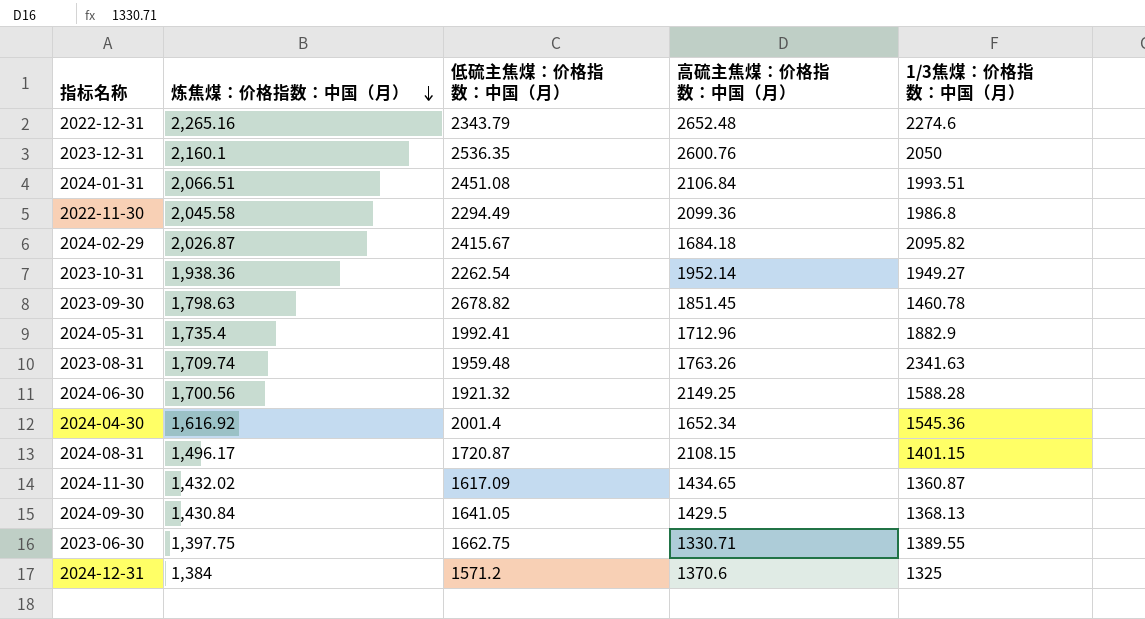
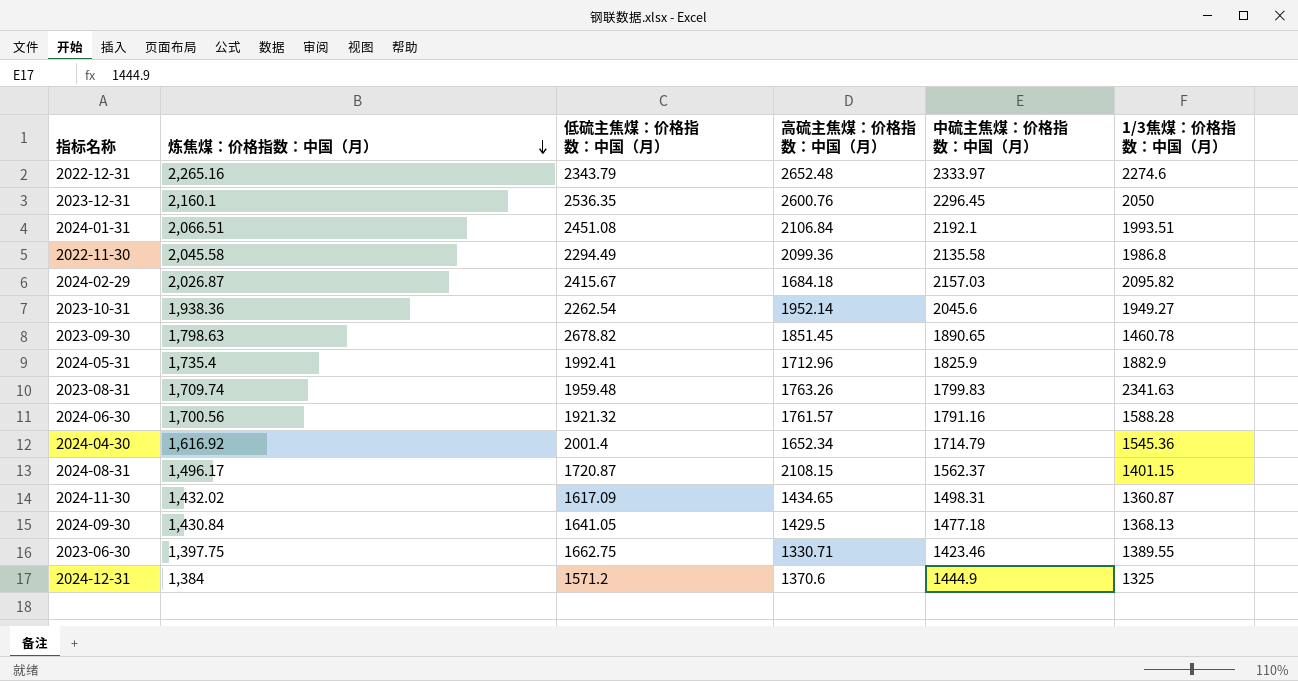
column 中硫主焦煤：价格指数：中国（月） | position: none -> 5
2024-06-30 | 高硫主焦煤：价格指数：中国（月）: 2149.25 -> 1761.57

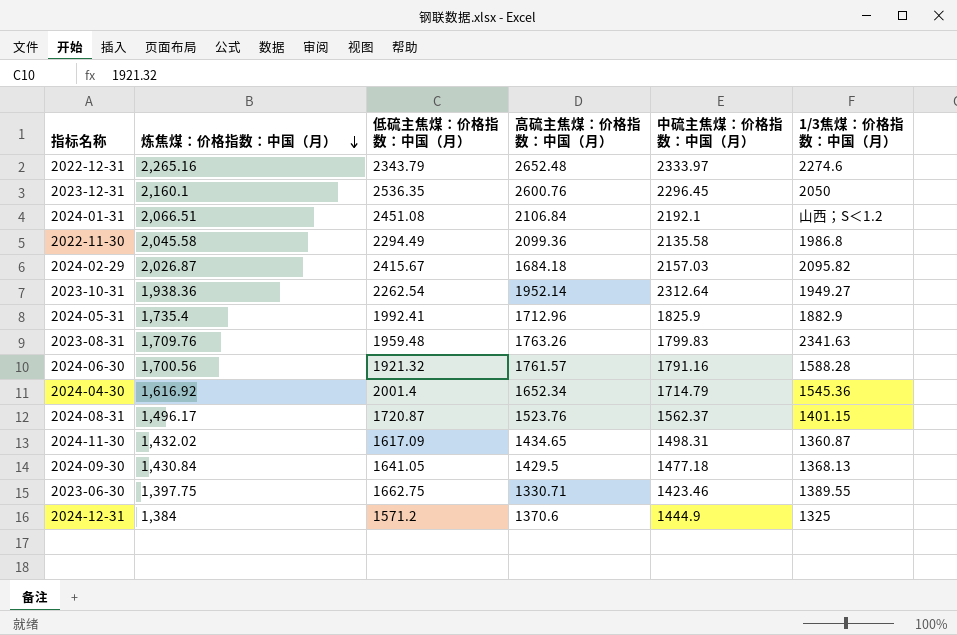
row 2023-09-30: 1,798.63 | 2678.82 | 1851.45 | 1890.65 | 1460.78 -> none
2024-01-31 | 1/3焦煤：价格指数：中国（月）: 1993.51 -> 山西；S＜1.2
2023-10-31 | 中硫主焦煤：价格指数：中国（月）: 2045.6 -> 2312.64
2023-08-31 | 炼焦煤：价格指数：中国（月）: 1,709.74 -> 1,709.76
2024-08-31 | 高硫主焦煤：价格指数：中国（月）: 2108.15 -> 1523.76

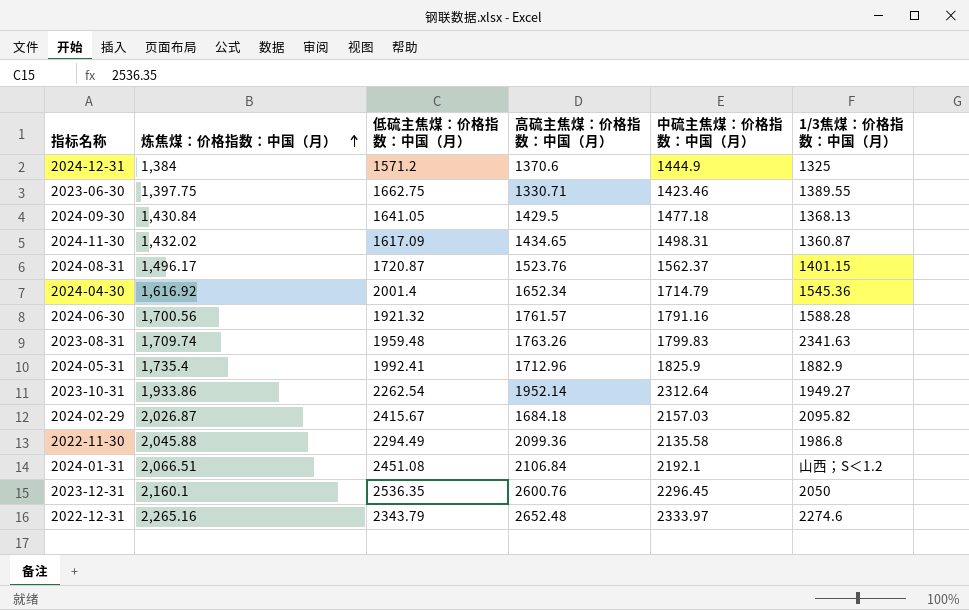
row order: 炼焦煤：价格指数：中国（月） descending -> 炼焦煤：价格指数：中国（月） ascending
2023-08-31 | 炼焦煤：价格指数：中国（月）: 1,709.76 -> 1,709.74
2023-10-31 | 炼焦煤：价格指数：中国（月）: 1,938.36 -> 1,933.86
2022-11-30 | 炼焦煤：价格指数：中国（月）: 2,045.58 -> 2,045.88

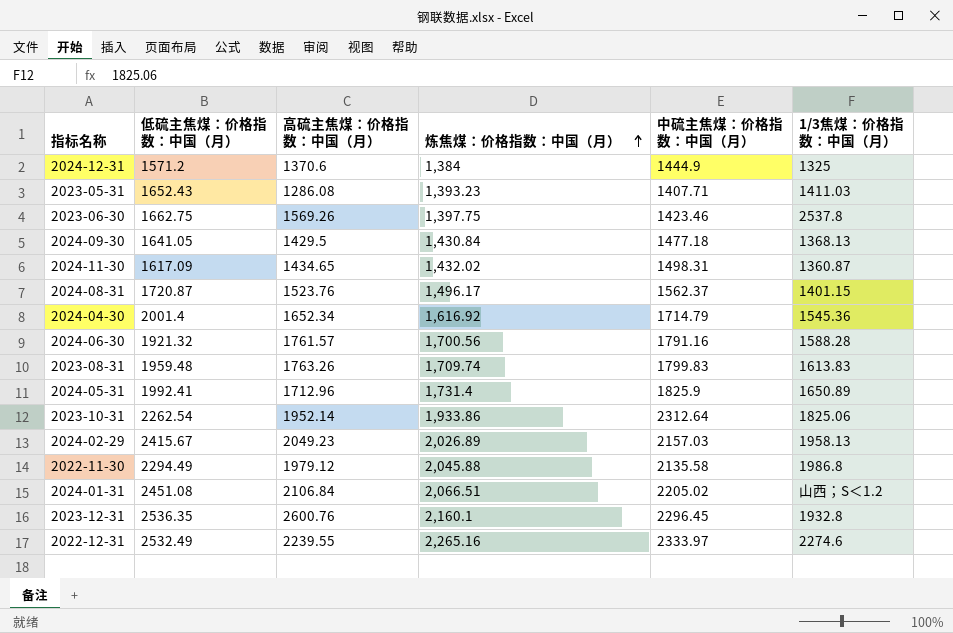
column 炼焦煤：价格指数：中国（月） | position: 2 -> 4
row 2023-05-31: none -> 1652.43 | 1286.08 | 1,393.23 | 1407.71 | 1411.03
2023-06-30 | 高硫主焦煤：价格指数：中国（月）: 1330.71 -> 1569.26
2023-06-30 | 1/3焦煤：价格指数：中国（月）: 1389.55 -> 2537.8
2023-08-31 | 1/3焦煤：价格指数：中国（月）: 2341.63 -> 1613.83
2024-05-31 | 炼焦煤：价格指数：中国（月）: 1,735.4 -> 1,731.4
2024-05-31 | 1/3焦煤：价格指数：中国（月）: 1882.9 -> 1650.89
2023-10-31 | 1/3焦煤：价格指数：中国（月）: 1949.27 -> 1825.06
2024-02-29 | 高硫主焦煤：价格指数：中国（月）: 1684.18 -> 2049.23
2024-02-29 | 炼焦煤：价格指数：中国（月）: 2,026.87 -> 2,026.89
2024-02-29 | 1/3焦煤：价格指数：中国（月）: 2095.82 -> 1958.13
2022-11-30 | 高硫主焦煤：价格指数：中国（月）: 2099.36 -> 1979.12
2024-01-31 | 中硫主焦煤：价格指数：中国（月）: 2192.1 -> 2205.02
2023-12-31 | 1/3焦煤：价格指数：中国（月）: 2050 -> 1932.8
2022-12-31 | 低硫主焦煤：价格指数：中国（月）: 2343.79 -> 2532.49
2022-12-31 | 高硫主焦煤：价格指数：中国（月）: 2652.48 -> 2239.55

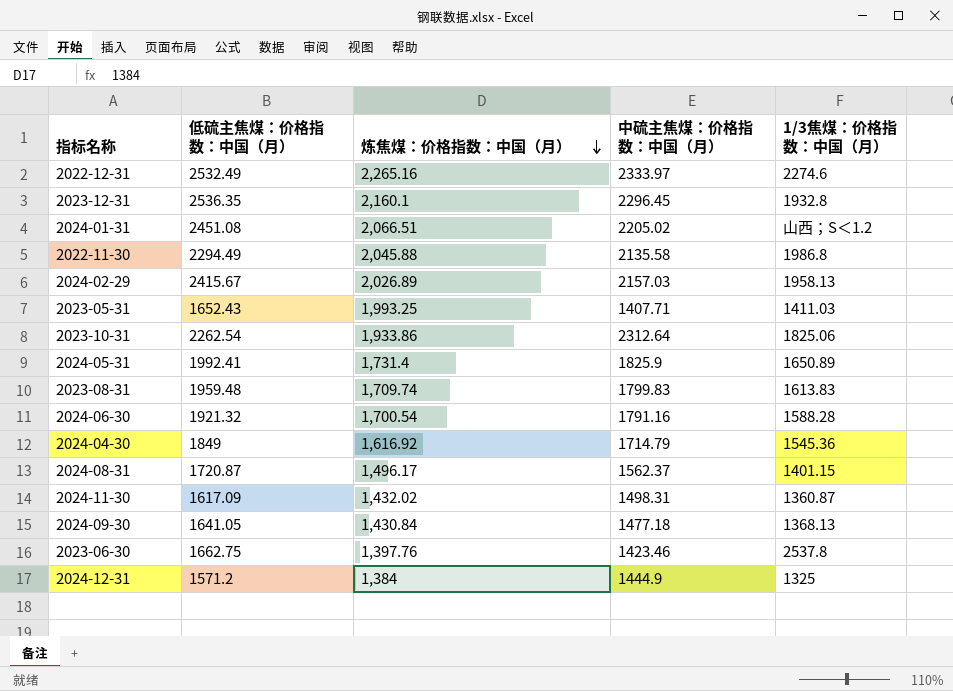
row order: 炼焦煤：价格指数：中国（月） ascending -> 炼焦煤：价格指数：中国（月） descending
column 高硫主焦煤：价格指数：中国（月） | position: 3 -> none
2023-05-31 | 炼焦煤：价格指数：中国（月）: 1,393.23 -> 1,993.25
2024-06-30 | 炼焦煤：价格指数：中国（月）: 1,700.56 -> 1,700.54
2024-04-30 | 低硫主焦煤：价格指数：中国（月）: 2001.4 -> 1849
2023-06-30 | 炼焦煤：价格指数：中国（月）: 1,397.75 -> 1,397.76

